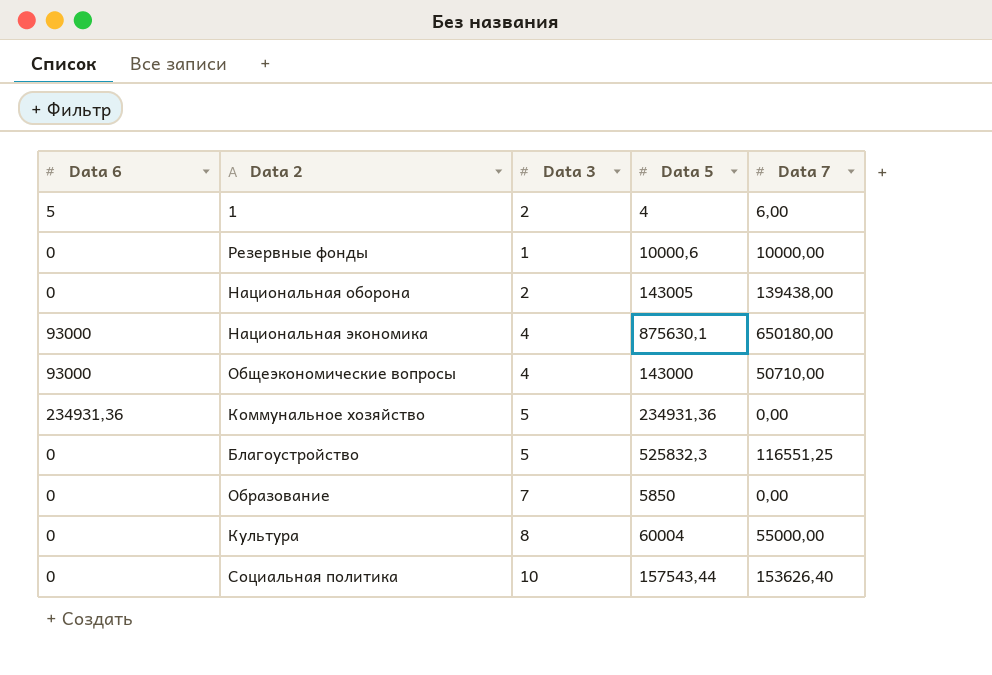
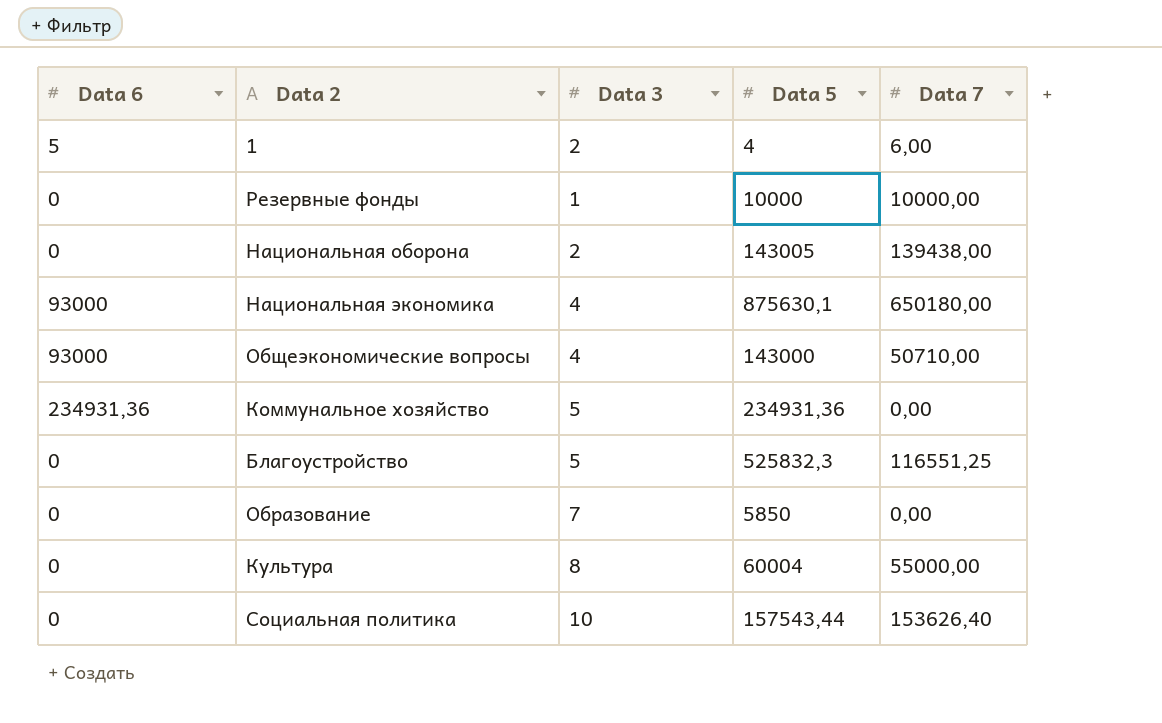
Резервные фонды | Data 5: 10000,6 -> 10000

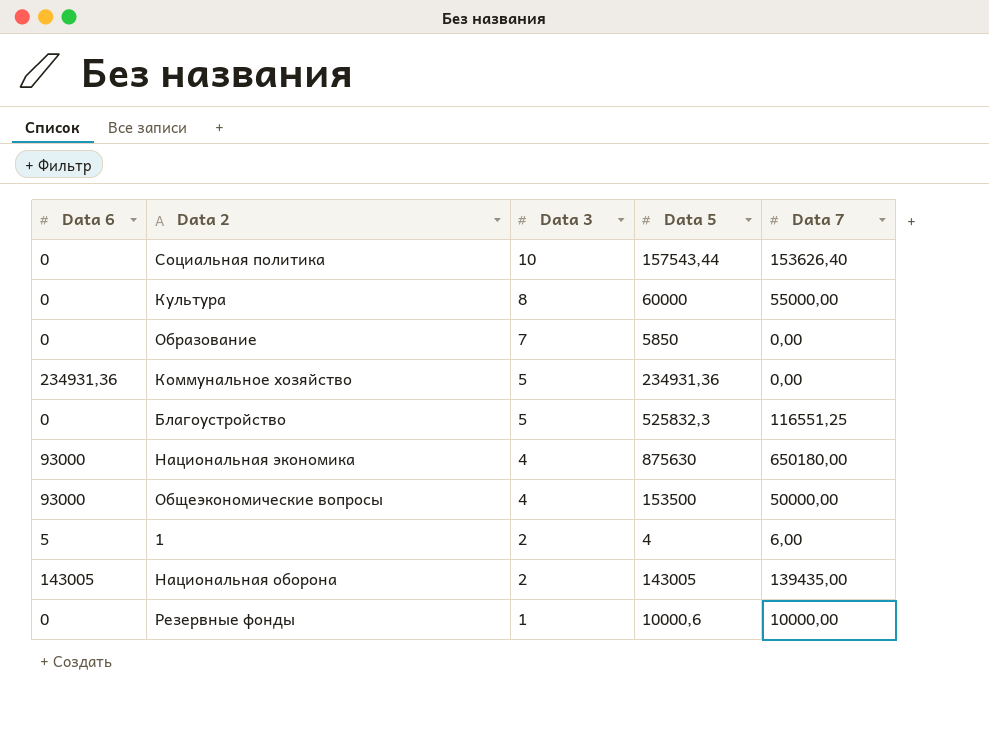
row order: none -> Data 3 descending
Культура | Data 5: 60004 -> 60000
Национальная экономика | Data 5: 875630,1 -> 875630
Общеэкономические вопросы | Data 5: 143000 -> 153500
Общеэкономические вопросы | Data 7: 50710,00 -> 50000,00
Национальная оборона | Data 6: 0 -> 143005
Национальная оборона | Data 7: 139438,00 -> 139435,00
Резервные фонды | Data 5: 10000 -> 10000,6

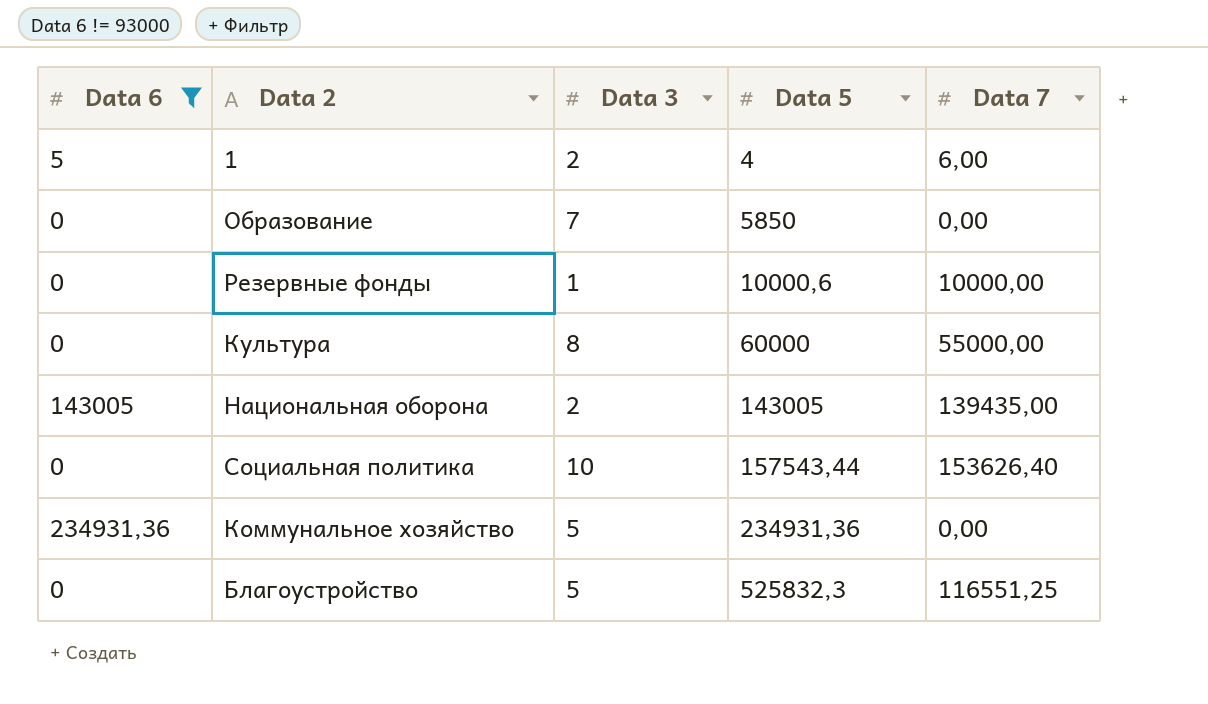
filter: none -> Data 6 != 93000
row order: Data 3 descending -> Data 5 ascending

